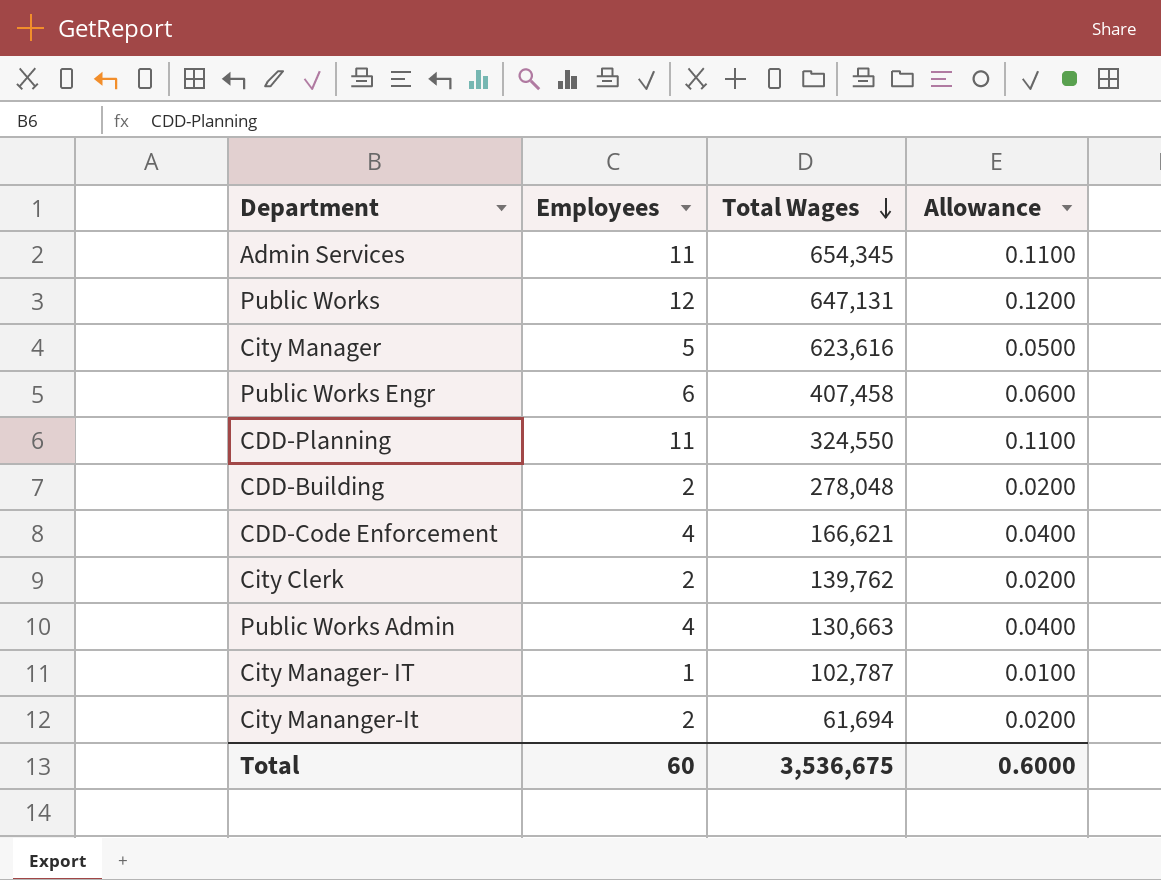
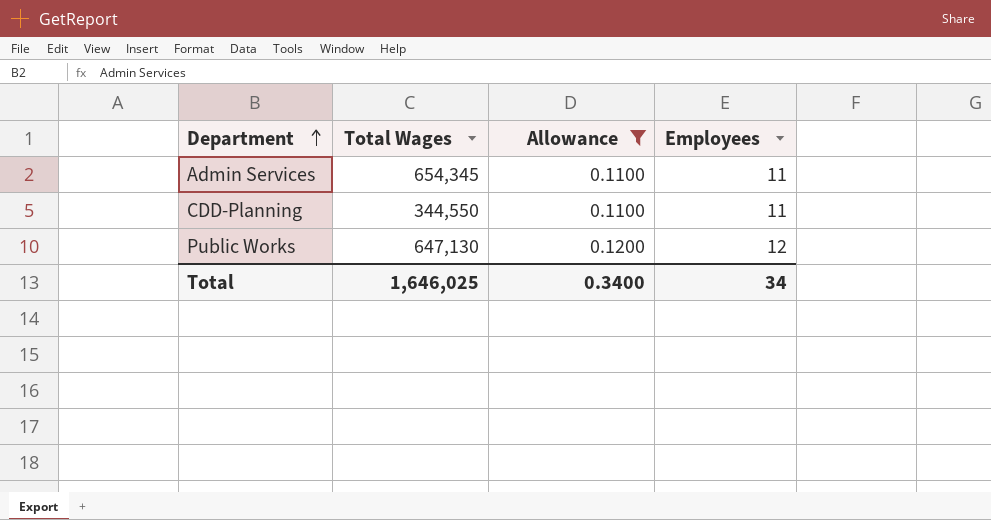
filter: none -> Allowance >= 0.1100
row order: Total Wages descending -> Department ascending
column Employees | position: 2 -> 4
CDD-Planning | Total Wages: 324,550 -> 344,550
Public Works | Total Wages: 647,131 -> 647,130
Total | Total Wages: 3,536,675 -> 1,646,025
Total | Allowance: 0.6000 -> 0.3400
Total | Employees: 60 -> 34

